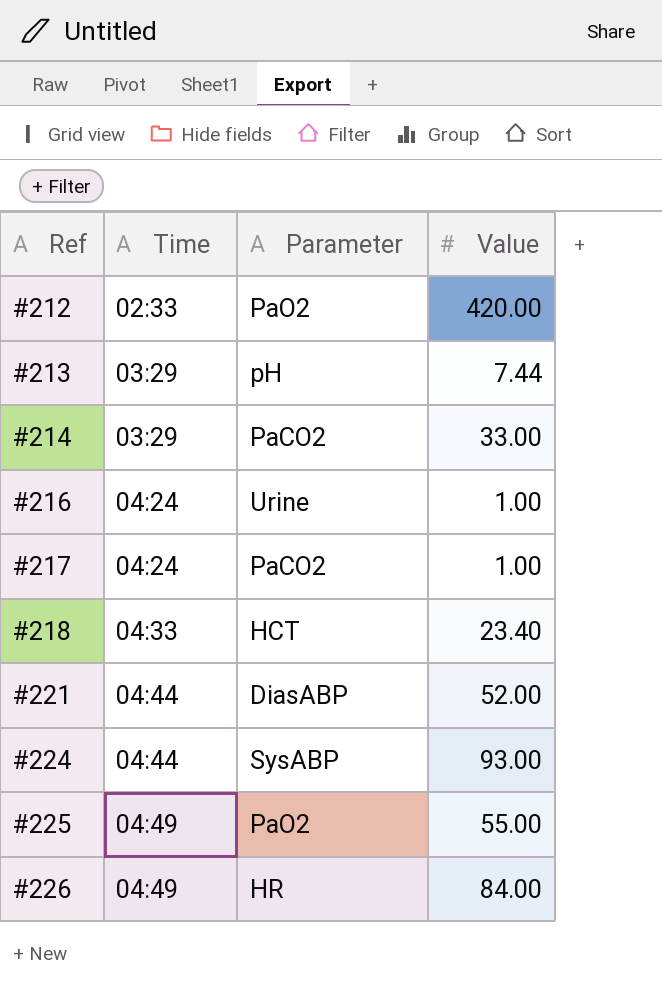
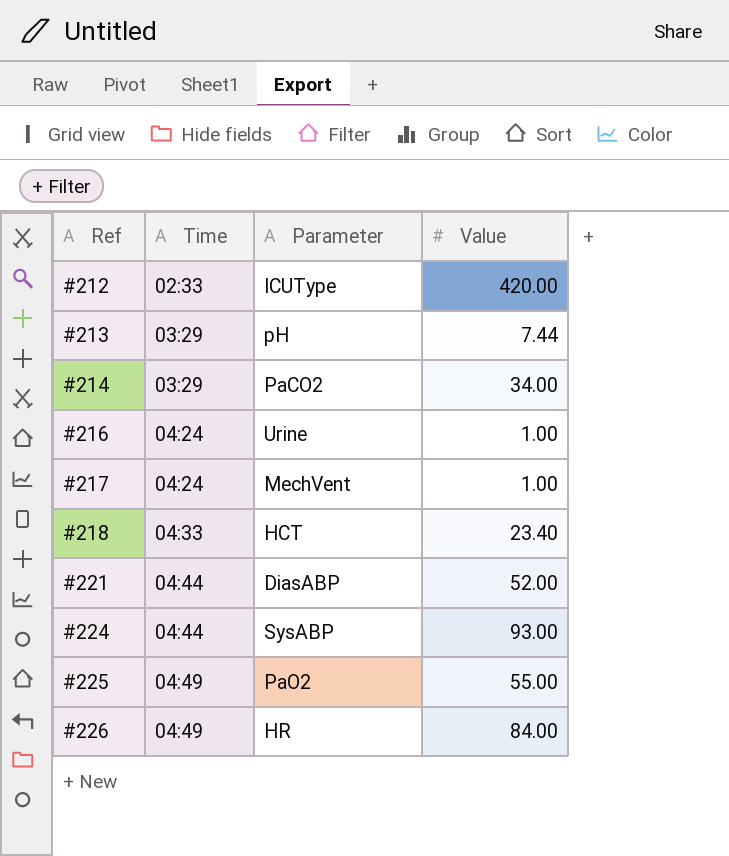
#212 | Parameter: PaO2 -> ICUType
#214 | Value: 33.00 -> 34.00
#217 | Parameter: PaCO2 -> MechVent

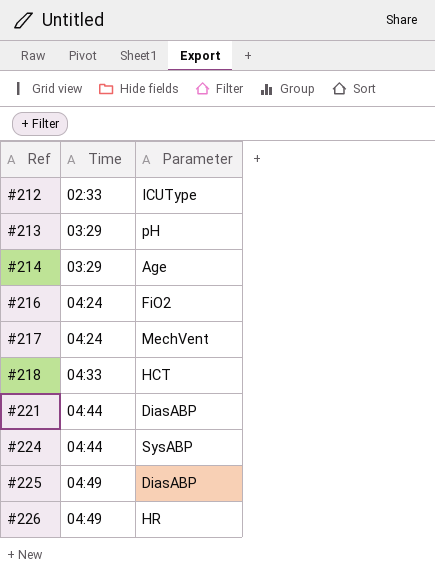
column Value | position: 4 -> none
#214 | Parameter: PaCO2 -> Age
#216 | Parameter: Urine -> FiO2
#225 | Parameter: PaO2 -> DiasABP

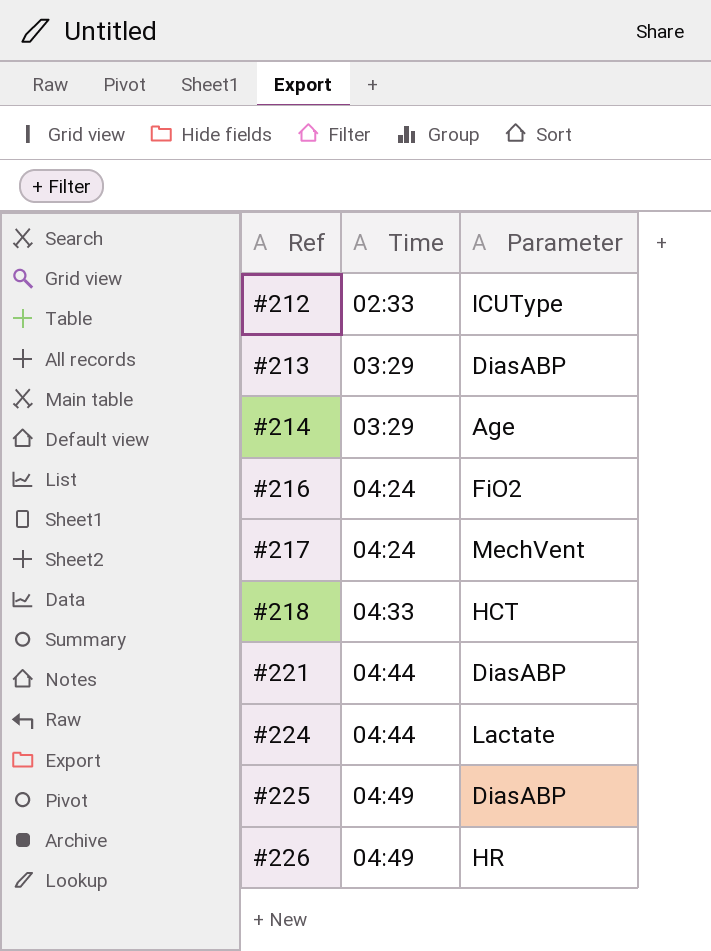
#213 | Parameter: pH -> DiasABP
#224 | Parameter: SysABP -> Lactate

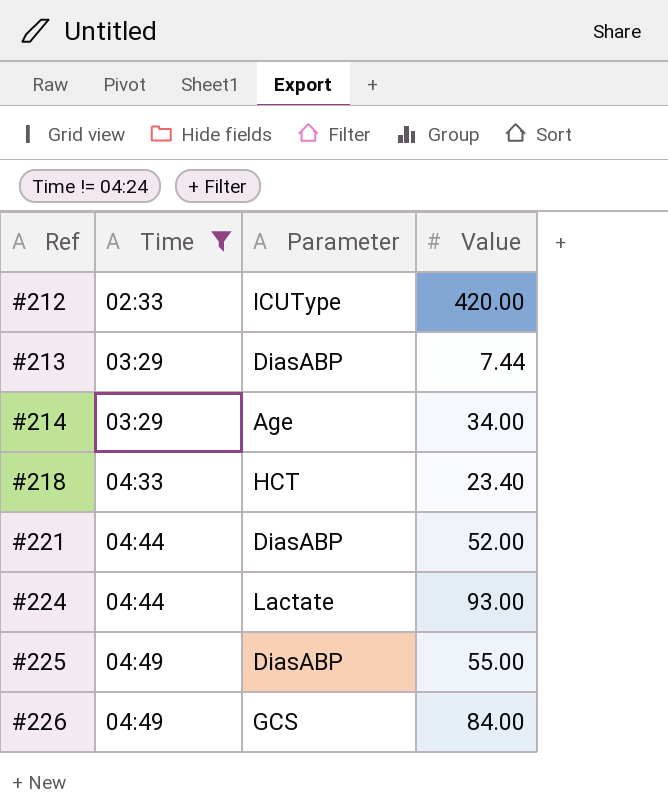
filter: none -> Time != 04:24
column Value | position: none -> 4
#226 | Parameter: HR -> GCS

